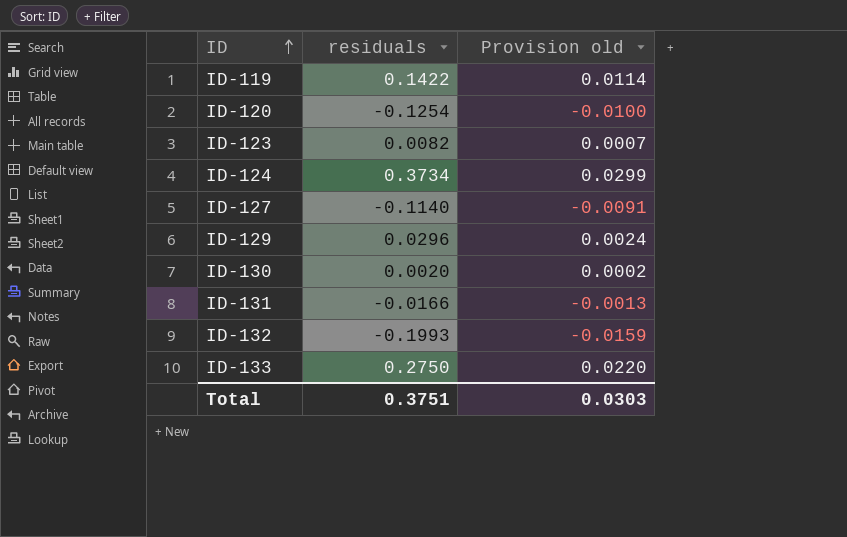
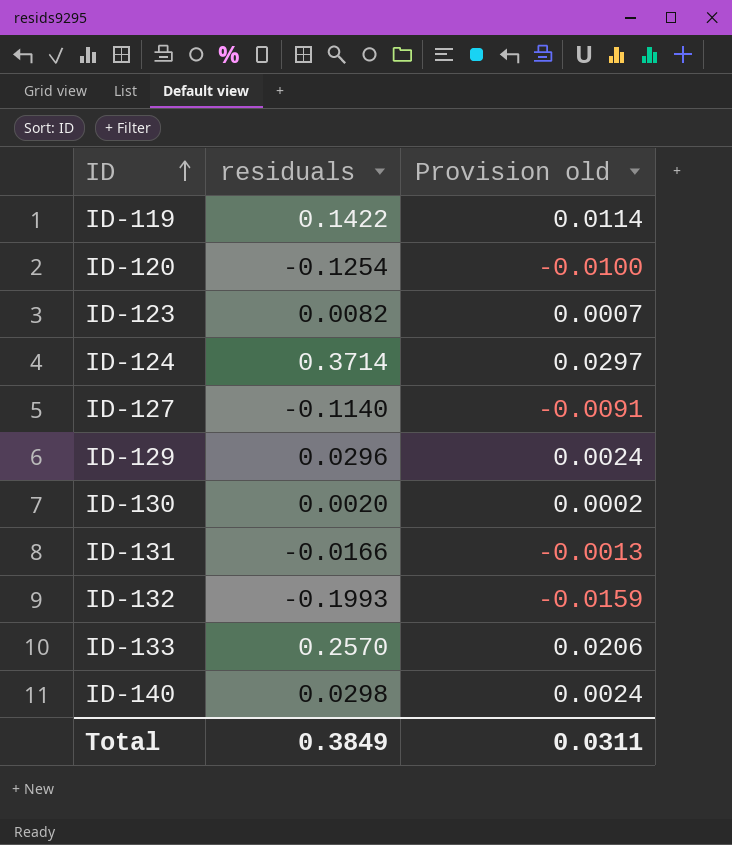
ID-124 | residuals: 0.3734 -> 0.3714
ID-124 | Provision old: 0.0299 -> 0.0297
ID-133 | residuals: 0.2750 -> 0.2570
ID-133 | Provision old: 0.0220 -> 0.0206
row ID-140: none -> 0.0298 | 0.0024
Total | residuals: 0.3751 -> 0.3849
Total | Provision old: 0.0303 -> 0.0311

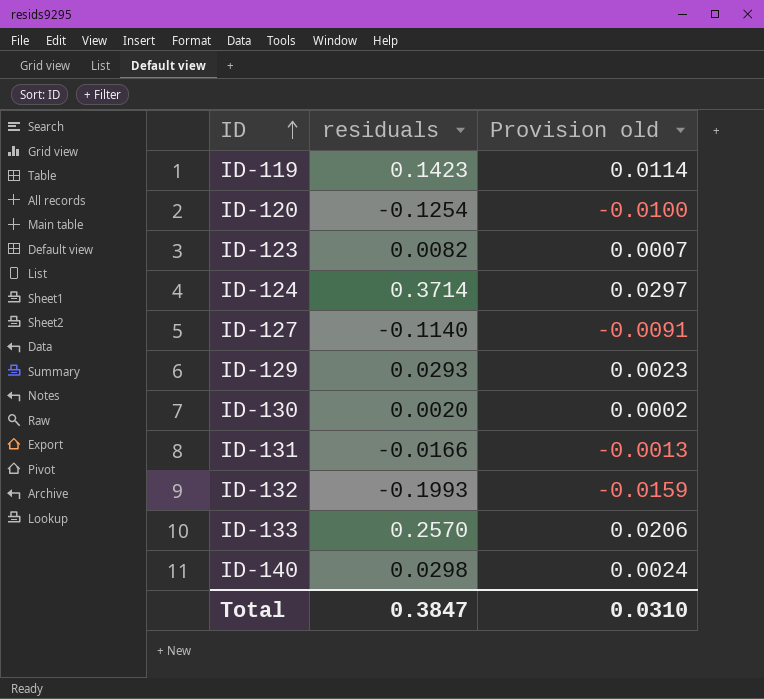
ID-119 | residuals: 0.1422 -> 0.1423
ID-129 | residuals: 0.0296 -> 0.0293
ID-129 | Provision old: 0.0024 -> 0.0023
Total | residuals: 0.3849 -> 0.3847
Total | Provision old: 0.0311 -> 0.0310

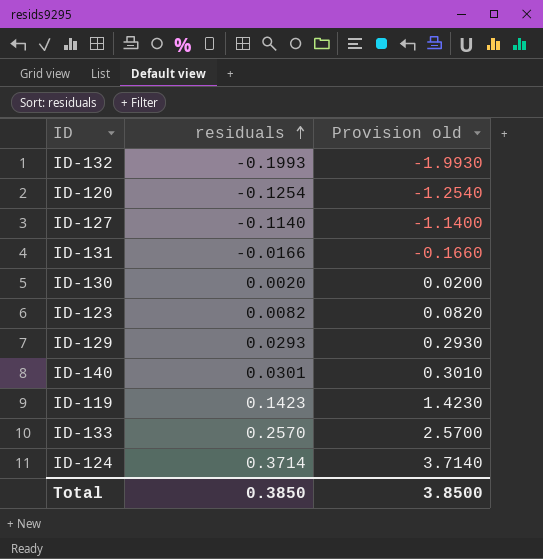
row order: ID ascending -> residuals ascending
column Provision old | formula: [residuals] * 0.08 -> [residuals] * 10
ID-140 | residuals: 0.0298 -> 0.0301
Total | residuals: 0.3847 -> 0.3850
Total | Provision old: 0.0310 -> 3.8500

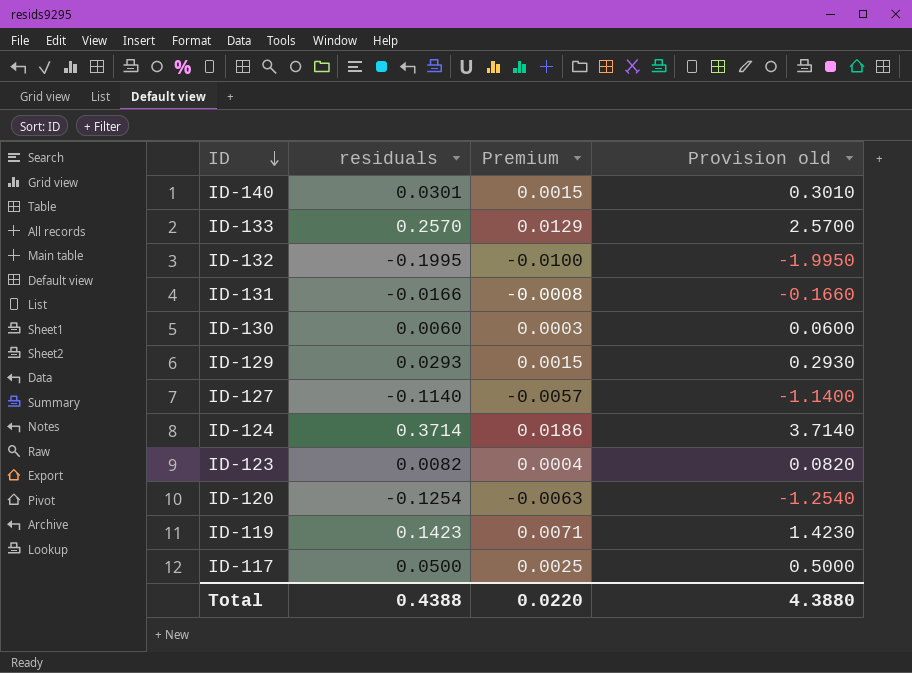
row order: residuals ascending -> ID descending
column Premium | formula: none -> [residuals] * 0.05
ID-132 | residuals: -0.1993 -> -0.1995
ID-132 | Provision old: -1.9930 -> -1.9950
ID-130 | residuals: 0.0020 -> 0.0060
ID-130 | Provision old: 0.0200 -> 0.0600
row ID-117: none -> 0.0500 | 0.0025 | 0.5000
Total | residuals: 0.3850 -> 0.4388
Total | Provision old: 3.8500 -> 4.3880

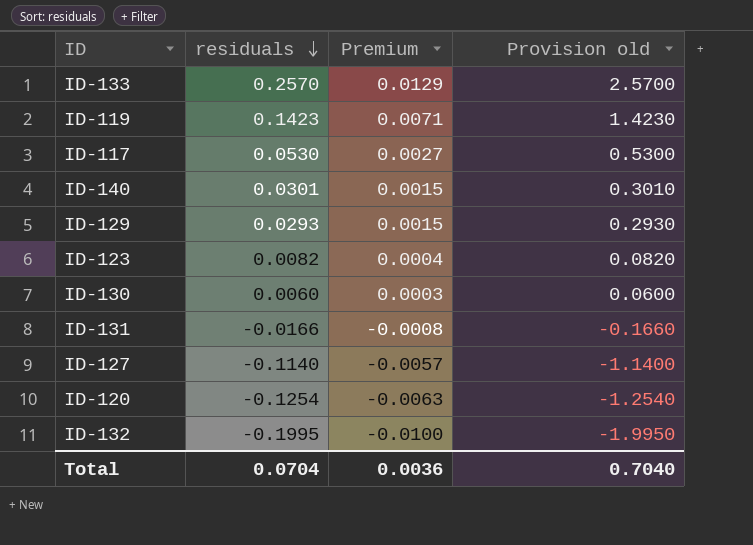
row order: ID descending -> residuals descending
row ID-124: 0.3714 | 0.0186 | 3.7140 -> none
ID-117 | residuals: 0.0500 -> 0.0530
ID-117 | Premium: 0.0025 -> 0.0027
ID-117 | Provision old: 0.5000 -> 0.5300
Total | residuals: 0.4388 -> 0.0704
Total | Premium: 0.0220 -> 0.0036
Total | Provision old: 4.3880 -> 0.7040

